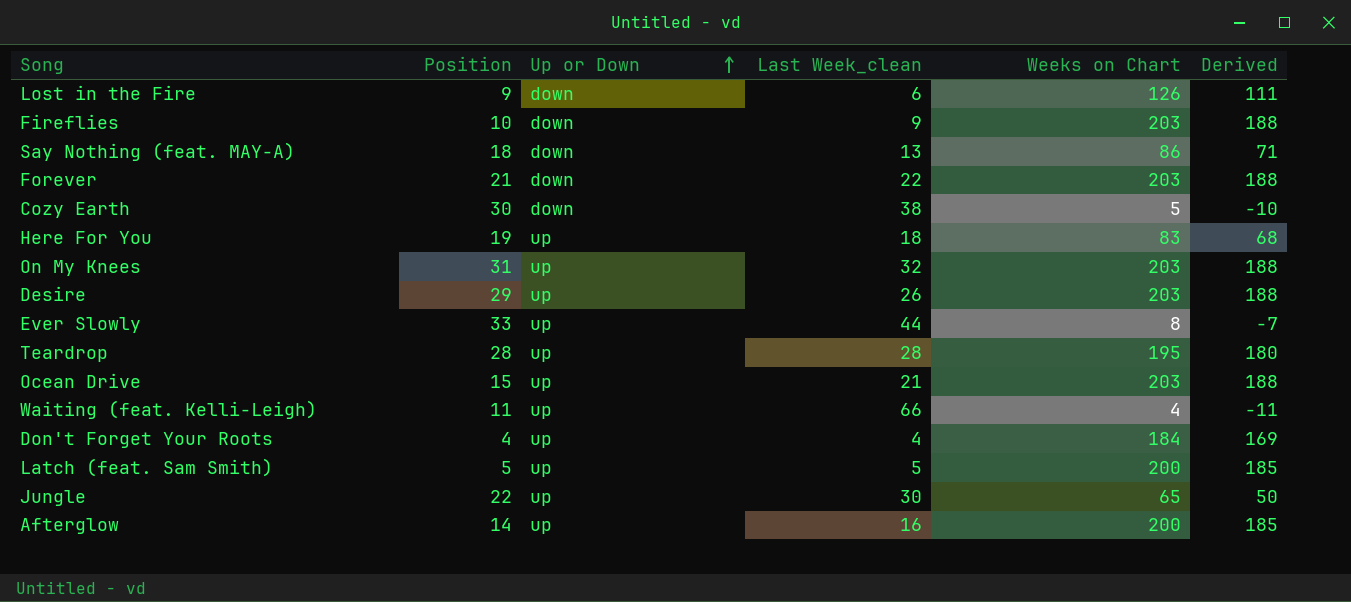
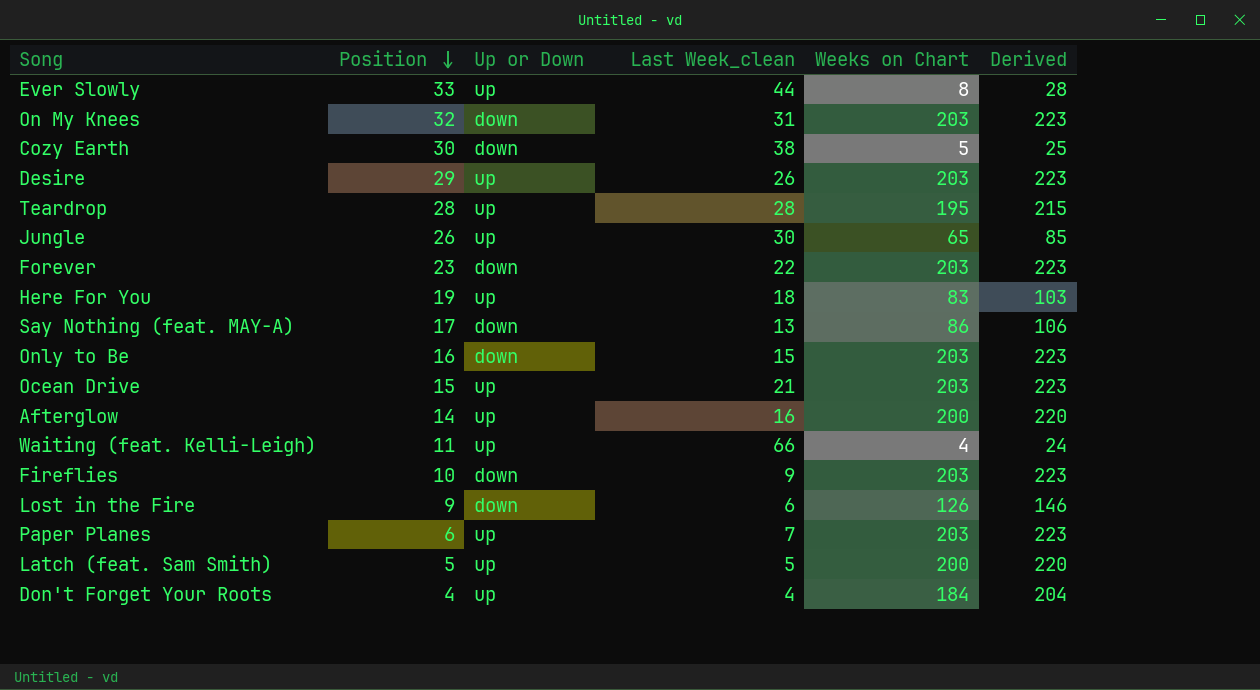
row order: Up or Down ascending -> Position descending
column Derived | formula: [Weeks on Chart] - 15 -> [Weeks on Chart] + 20
On My Knees | Position: 31 -> 32
On My Knees | Up or Down: up -> down
On My Knees | Last Week_clean: 32 -> 31
Jungle | Position: 22 -> 26
Forever | Position: 21 -> 23
Say Nothing (feat. MAY-A) | Position: 18 -> 17
row Only to Be: none -> 16 | down | 15 | 203 | 223
row Paper Planes: none -> 6 | up | 7 | 203 | 223

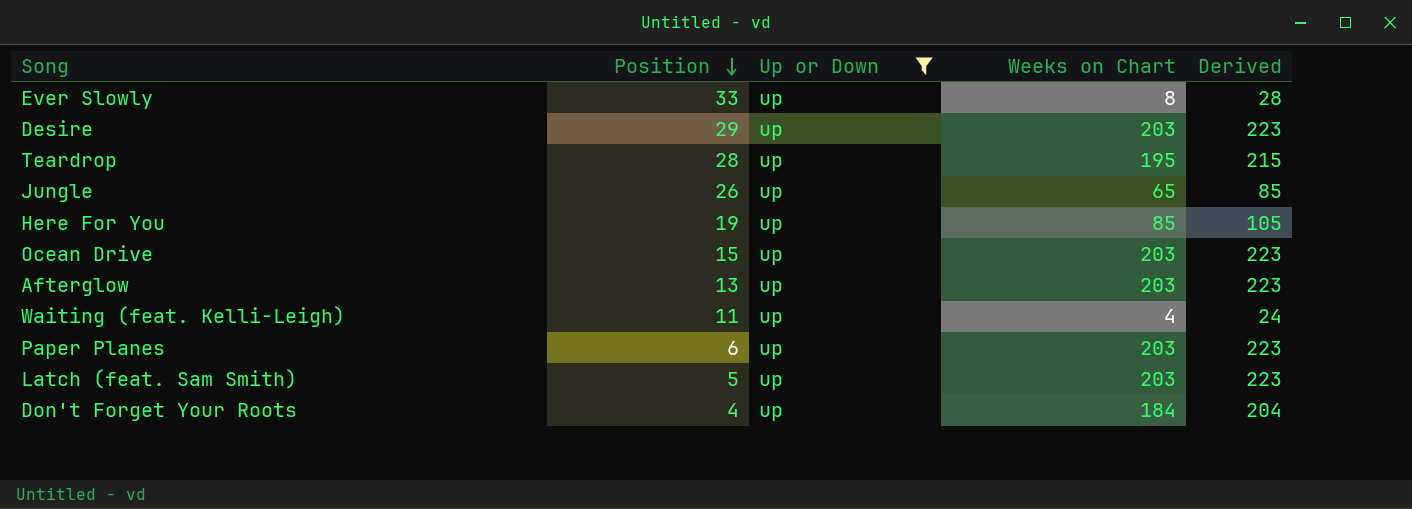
filter: none -> Up or Down = up
column Last Week_clean | position: 4 -> none
Here For You | Weeks on Chart: 83 -> 85
Here For You | Derived: 103 -> 105
Afterglow | Position: 14 -> 13
Afterglow | Weeks on Chart: 200 -> 203
Afterglow | Derived: 220 -> 223
Latch (feat. Sam Smith) | Weeks on Chart: 200 -> 203
Latch (feat. Sam Smith) | Derived: 220 -> 223

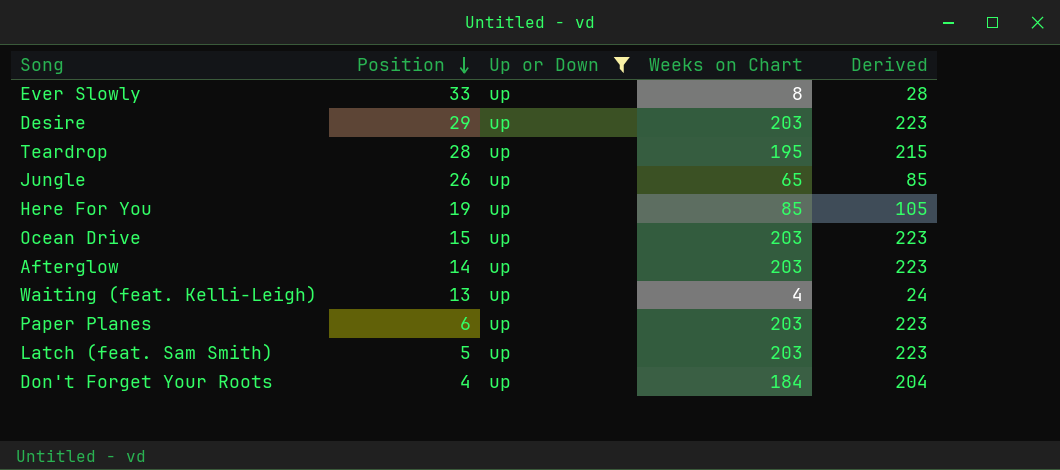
Afterglow | Position: 13 -> 14
Waiting (feat. Kelli-Leigh) | Position: 11 -> 13

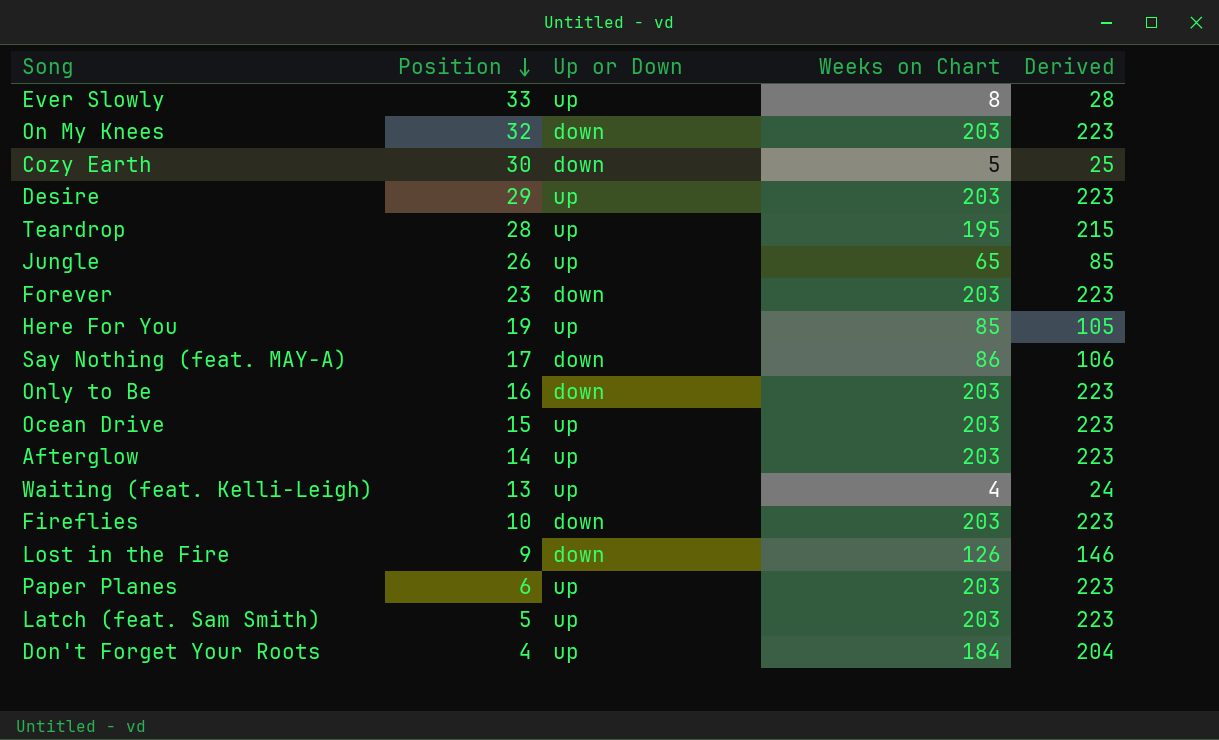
filter: Up or Down = up -> none

